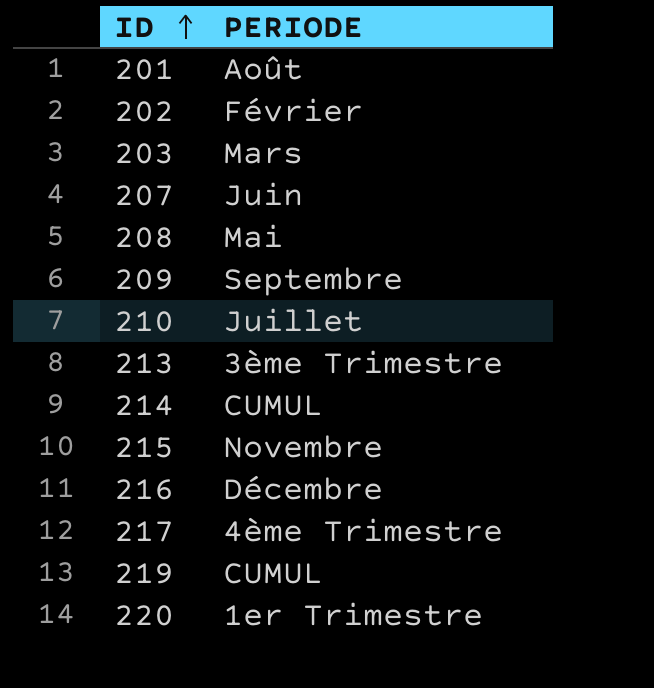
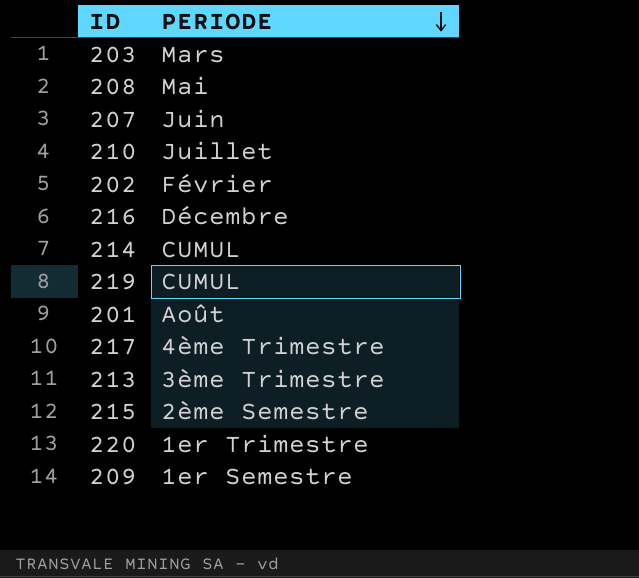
row order: ID ascending -> PERIODE descending
215 | PERIODE: Novembre -> 2ème Semestre
209 | PERIODE: Septembre -> 1er Semestre

